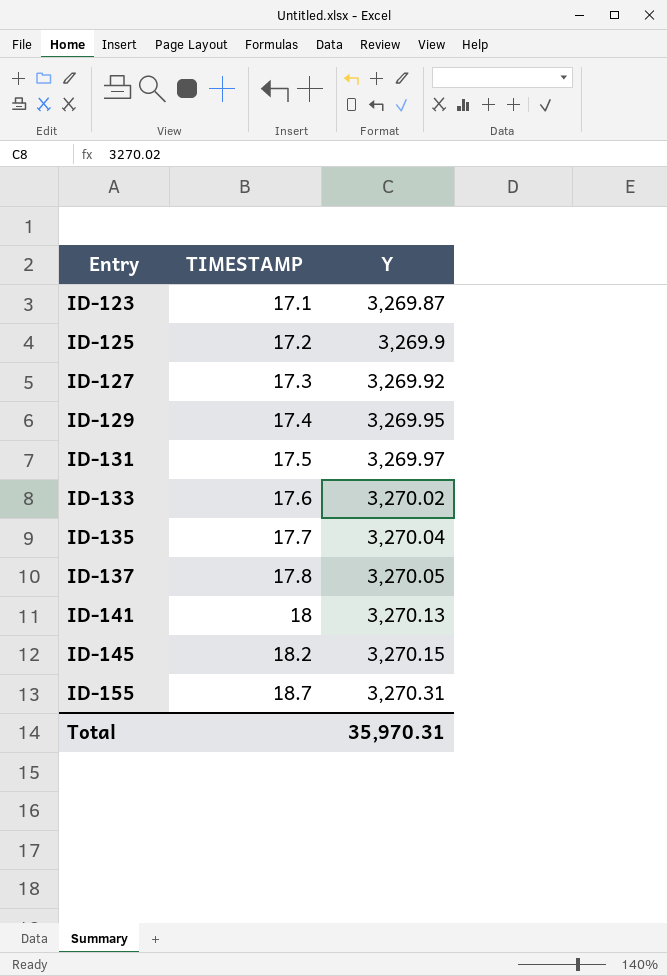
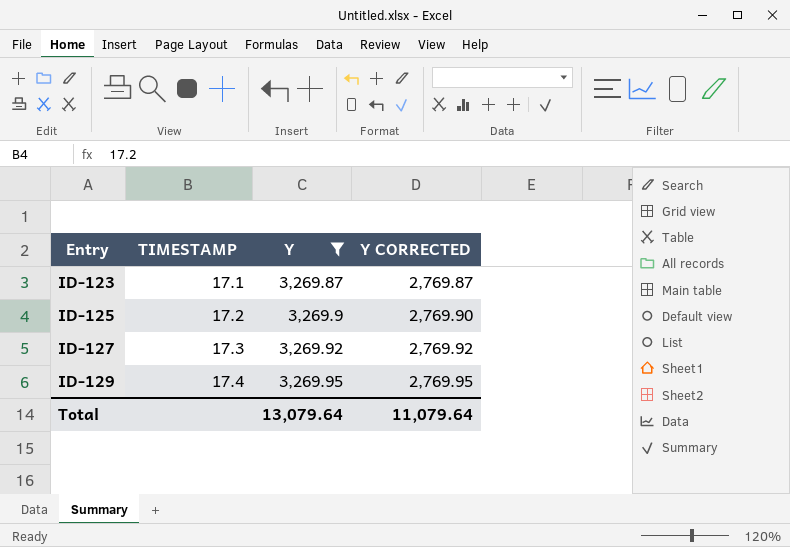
filter: none -> Y <= 3,269.95
column Y CORRECTED | formula: none -> [Y] - 500
Total | Y: 35,970.31 -> 13,079.64

